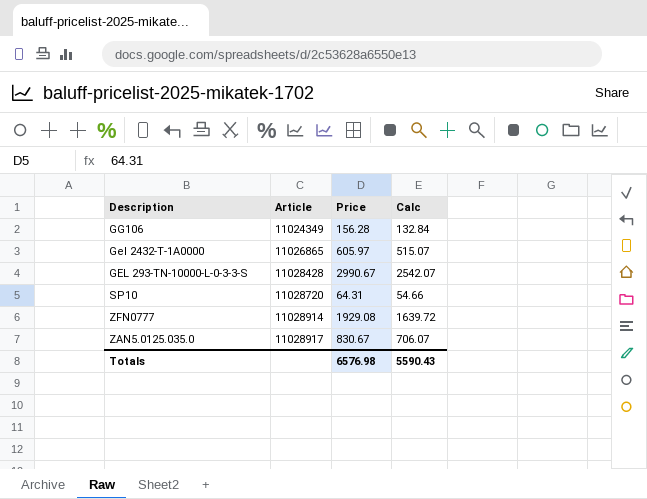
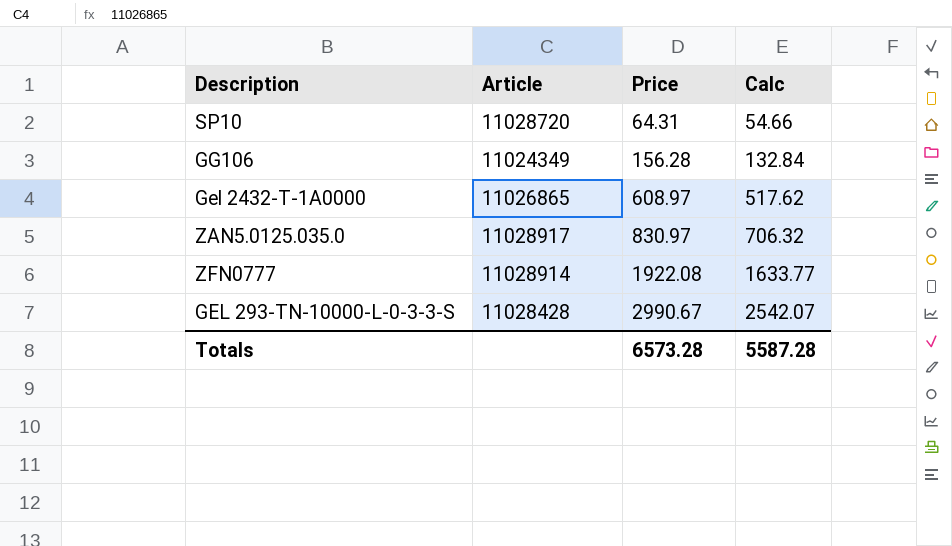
row order: Article ascending -> Price ascending
Gel 2432-T-1A0000 | Price: 605.97 -> 608.97
Gel 2432-T-1A0000 | Calc: 515.07 -> 517.62
ZAN5.0125.035.0 | Price: 830.67 -> 830.97
ZAN5.0125.035.0 | Calc: 706.07 -> 706.32
ZFN0777 | Price: 1929.08 -> 1922.08
ZFN0777 | Calc: 1639.72 -> 1633.77
Totals | Price: 6576.98 -> 6573.28
Totals | Calc: 5590.43 -> 5587.28

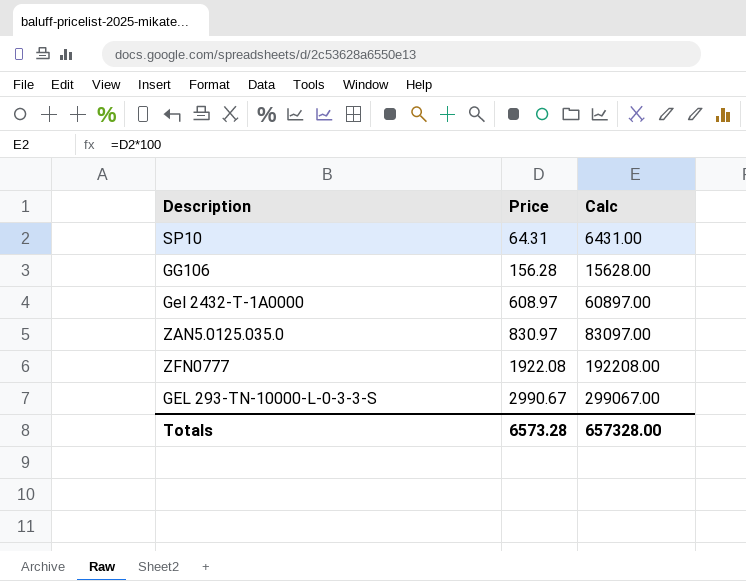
column Article | position: 2 -> none
column Calc | formula: [Price] * 0.85 -> [Price] * 100
Totals | Calc: 5587.28 -> 657328.00

